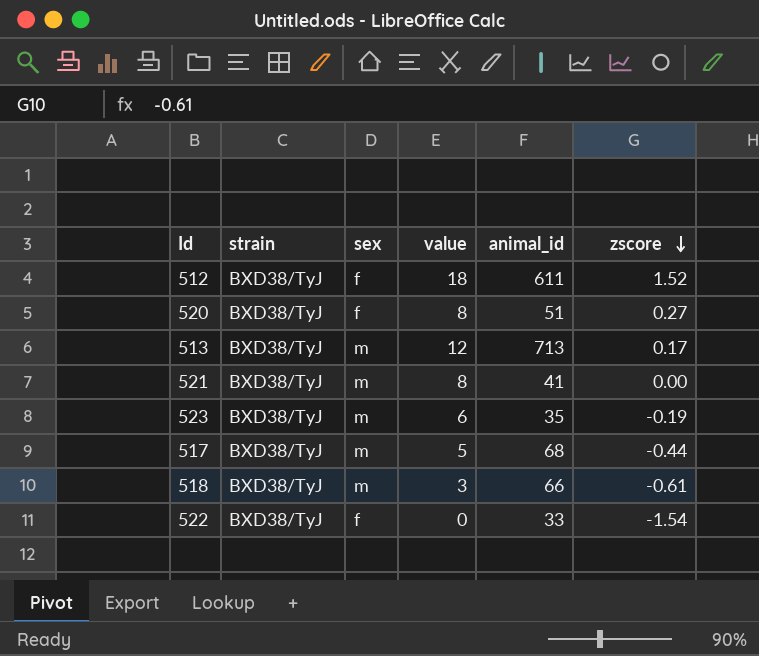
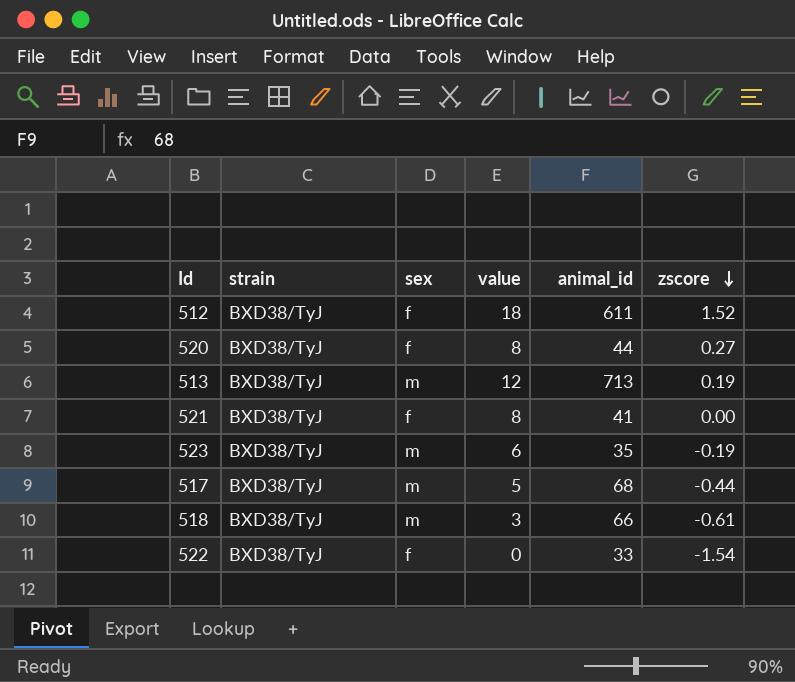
520 | animal_id: 51 -> 44
513 | zscore: 0.17 -> 0.19
521 | sex: m -> f

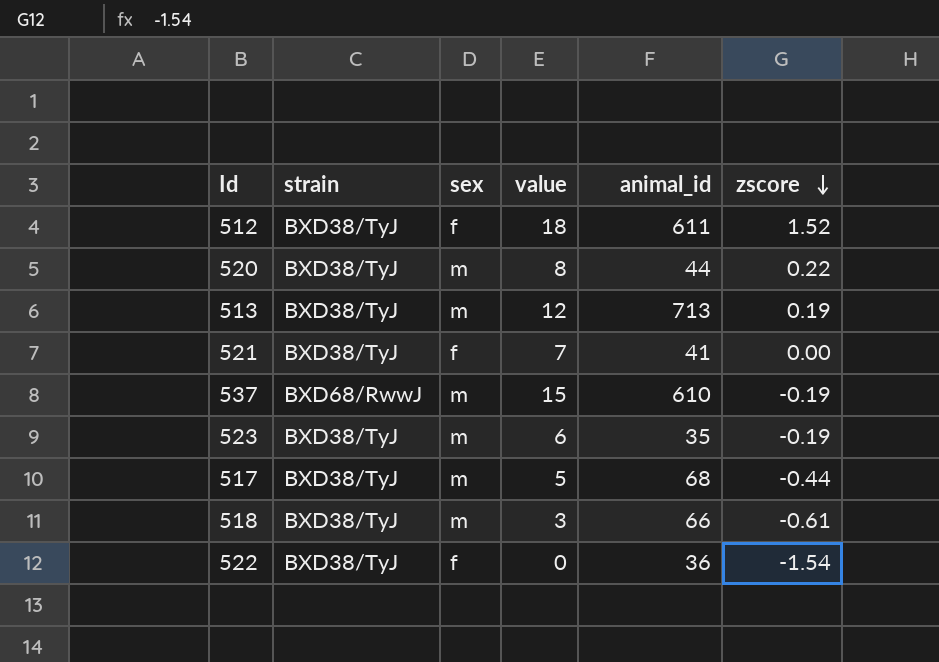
520 | sex: f -> m
520 | zscore: 0.27 -> 0.22
521 | value: 8 -> 7
row 537: none -> BXD68/RwwJ | m | 15 | 610 | -0.19
522 | animal_id: 33 -> 36

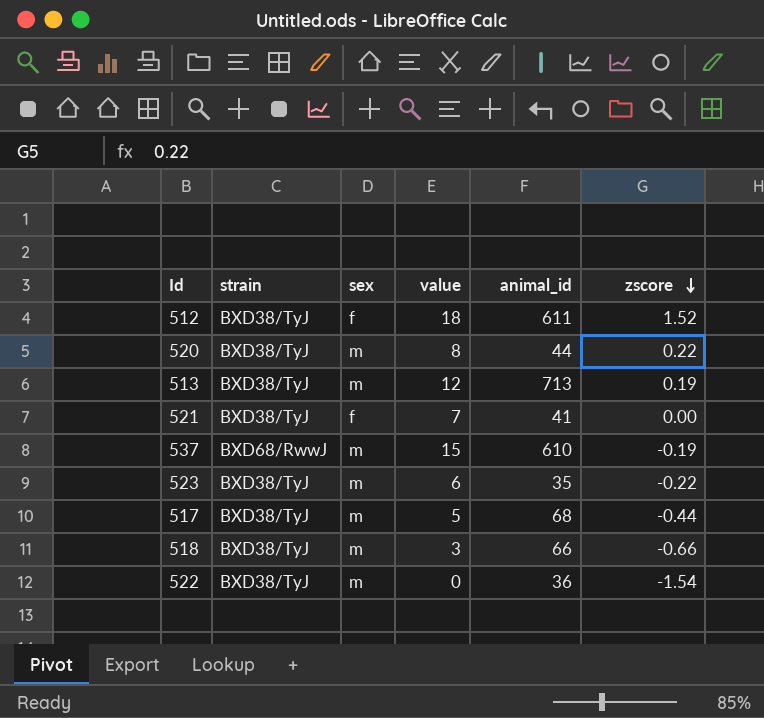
523 | zscore: -0.19 -> -0.22
518 | zscore: -0.61 -> -0.66
522 | sex: f -> m

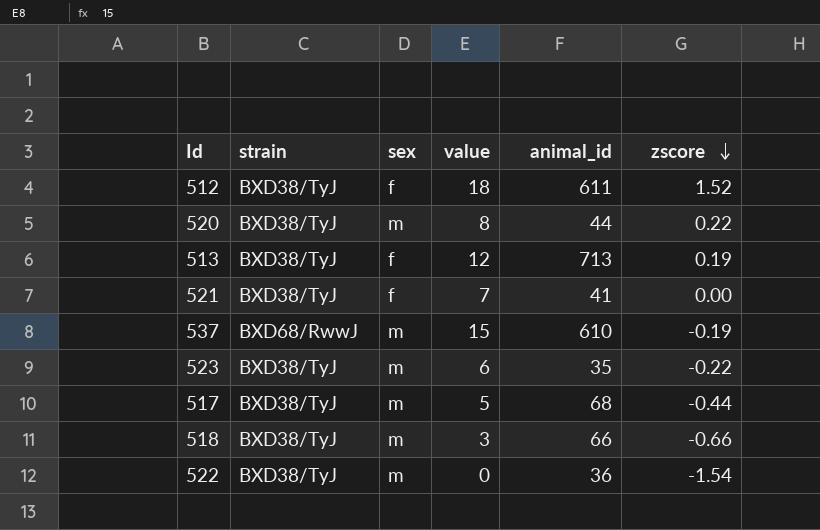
513 | sex: m -> f

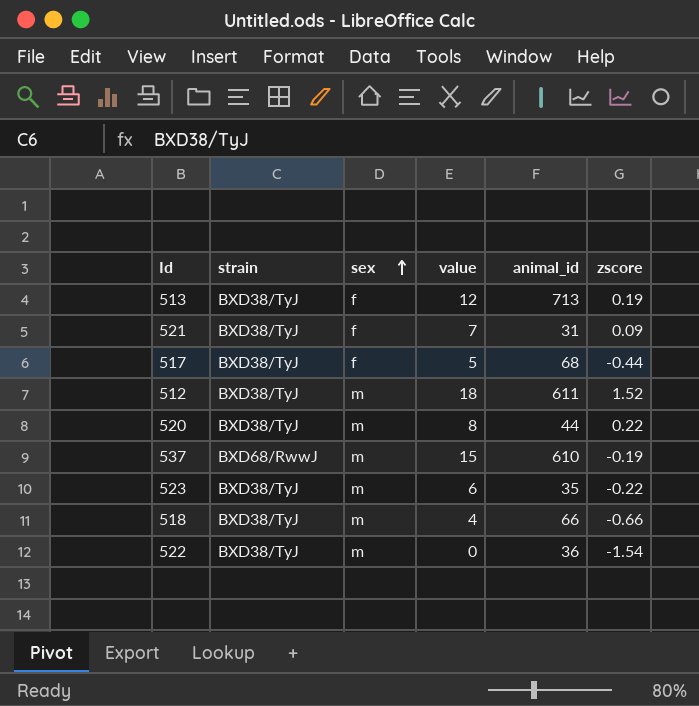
row order: zscore descending -> sex ascending
521 | animal_id: 41 -> 31
521 | zscore: 0.00 -> 0.09
517 | sex: m -> f
512 | sex: f -> m
518 | value: 3 -> 4

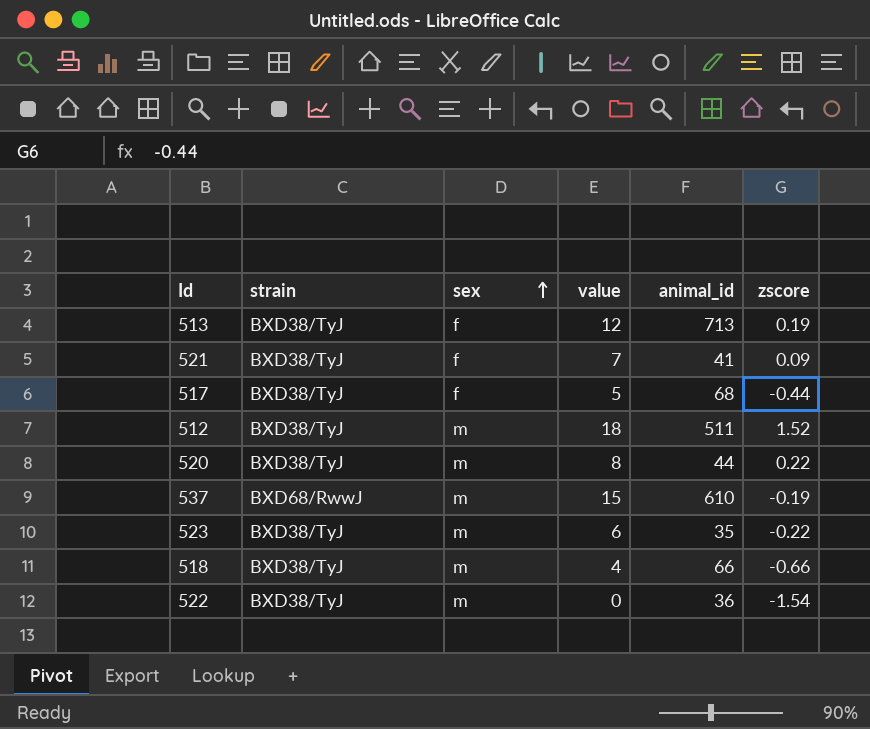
521 | animal_id: 31 -> 41
512 | animal_id: 611 -> 511

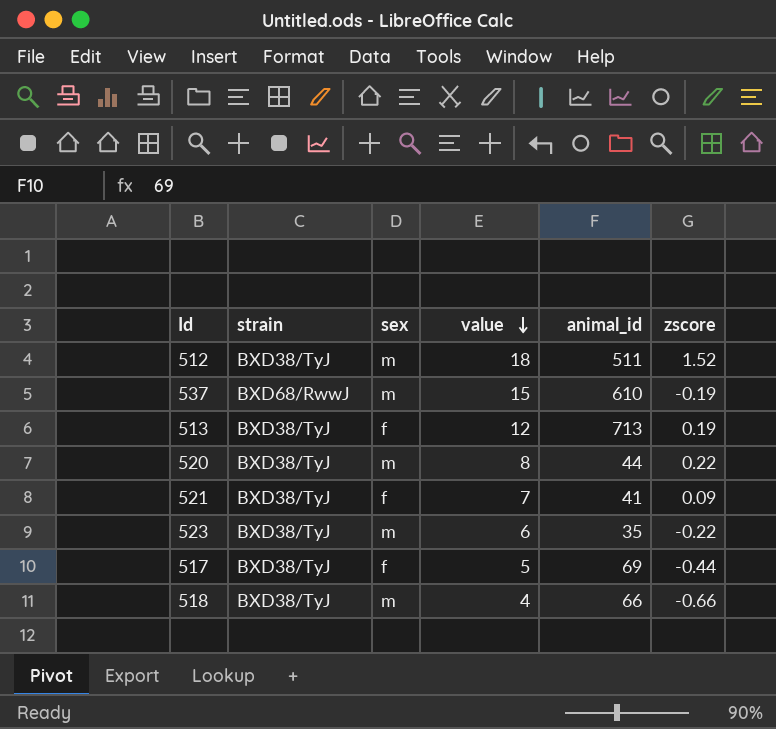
row order: sex ascending -> value descending
row 522: BXD38/TyJ | m | 0 | 36 | -1.54 -> none
517 | animal_id: 68 -> 69

